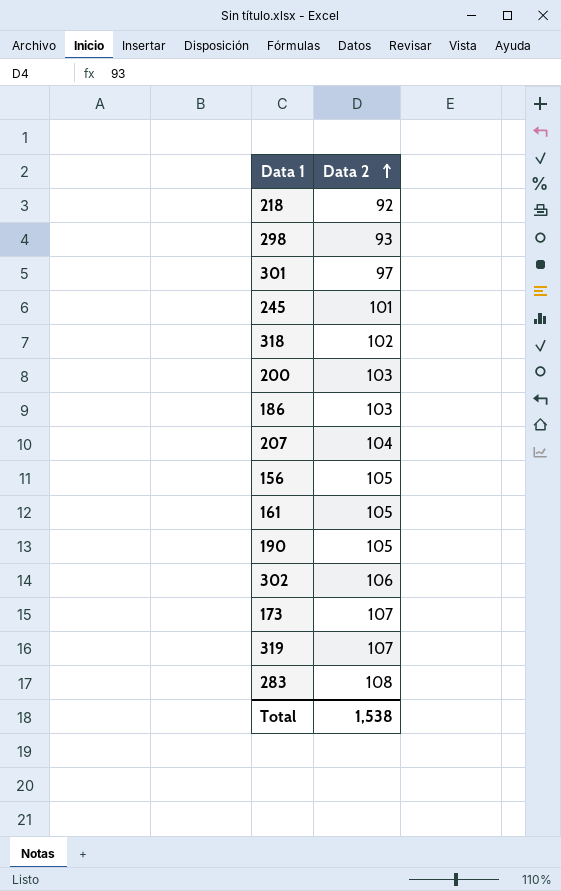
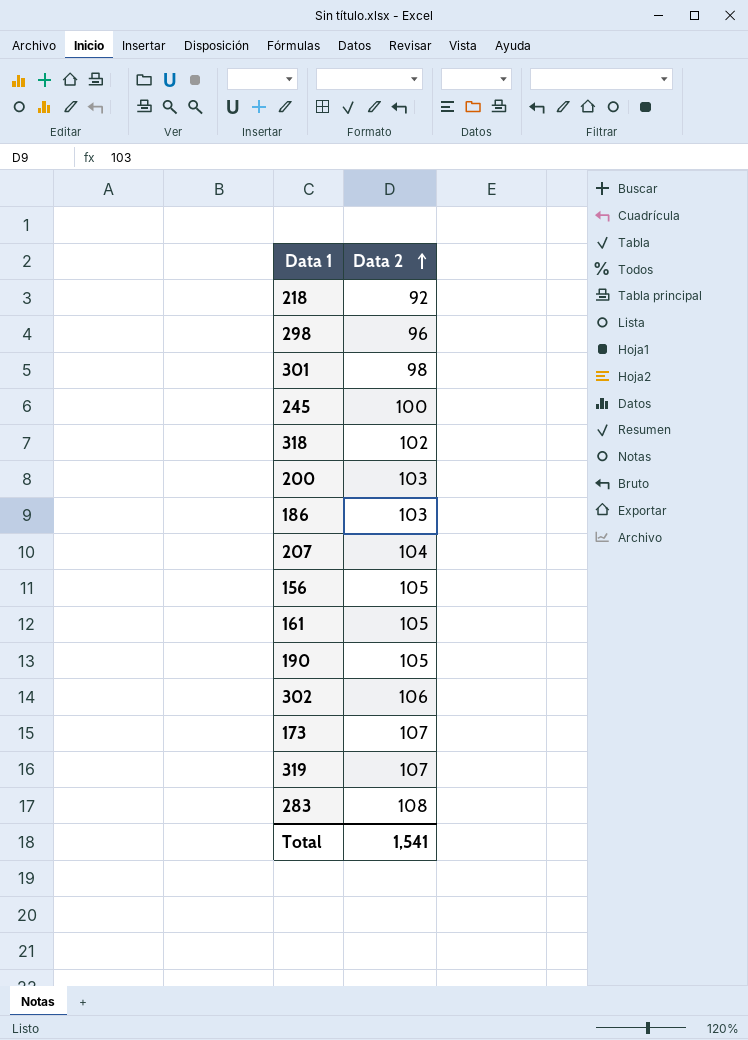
298 | Data 2: 93 -> 96
301 | Data 2: 97 -> 98
245 | Data 2: 101 -> 100
Total | Data 2: 1,538 -> 1,541

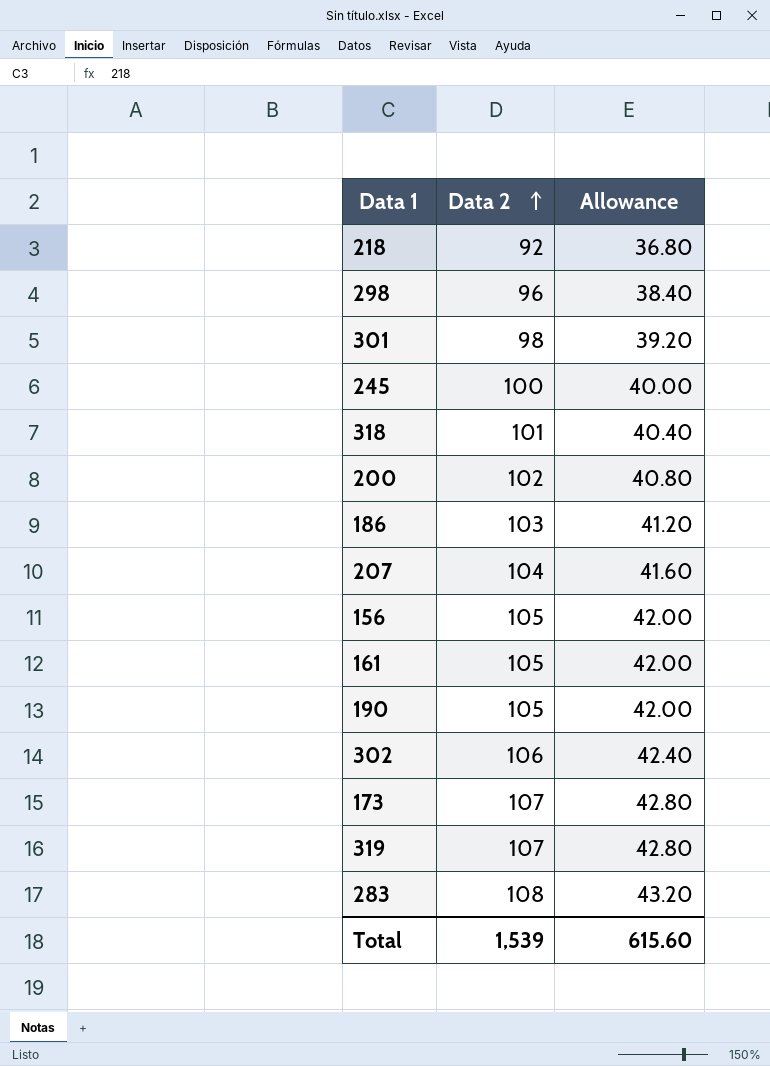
column Allowance | formula: none -> [Data 2] * 0.4
318 | Data 2: 102 -> 101
200 | Data 2: 103 -> 102
Total | Data 2: 1,541 -> 1,539

